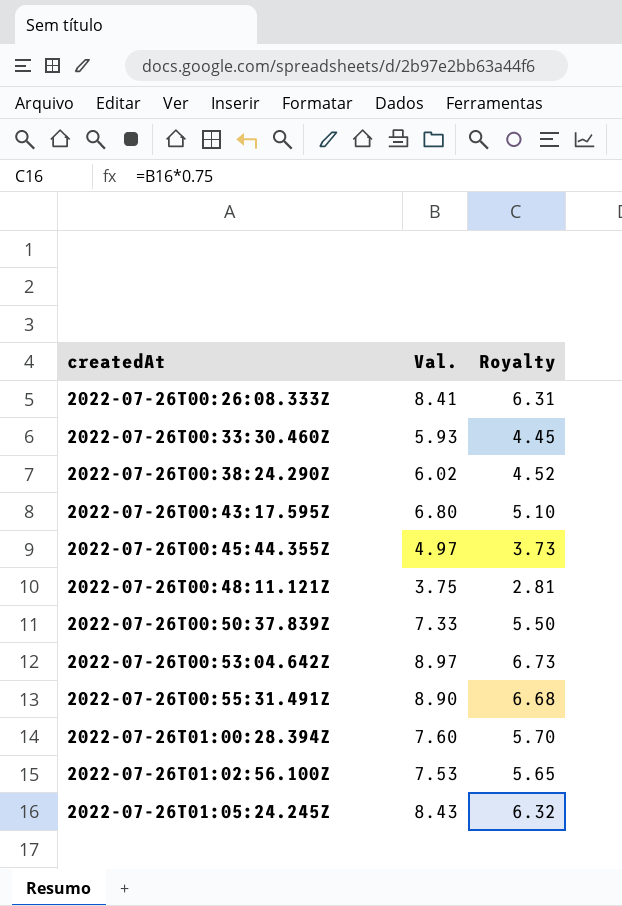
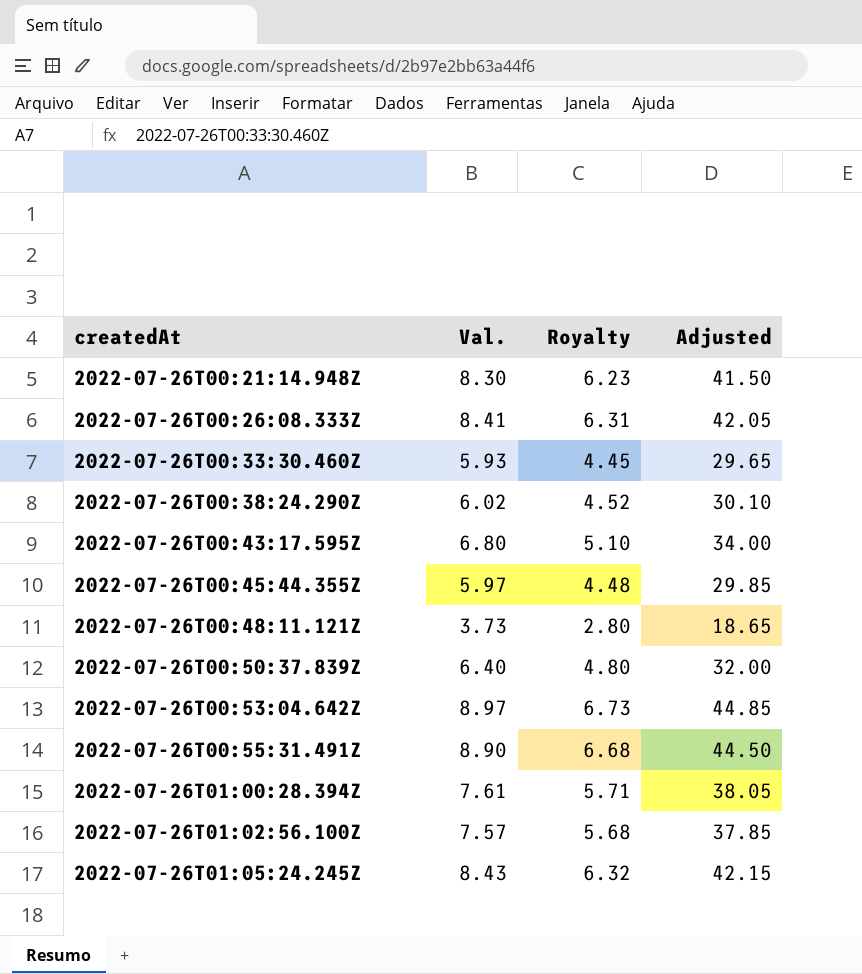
column Adjusted | formula: none -> [Val.] * 5
row 2022-07-26T00:21:14.948Z: none -> 8.30 | 6.23 | 41.50
2022-07-26T00:45:44.355Z | Val.: 4.97 -> 5.97
2022-07-26T00:45:44.355Z | Royalty: 3.73 -> 4.48
2022-07-26T00:48:11.121Z | Val.: 3.75 -> 3.73
2022-07-26T00:48:11.121Z | Royalty: 2.81 -> 2.80
2022-07-26T00:50:37.839Z | Val.: 7.33 -> 6.40
2022-07-26T00:50:37.839Z | Royalty: 5.50 -> 4.80
2022-07-26T01:00:28.394Z | Val.: 7.60 -> 7.61
2022-07-26T01:00:28.394Z | Royalty: 5.70 -> 5.71
2022-07-26T01:02:56.100Z | Val.: 7.53 -> 7.57
2022-07-26T01:02:56.100Z | Royalty: 5.65 -> 5.68

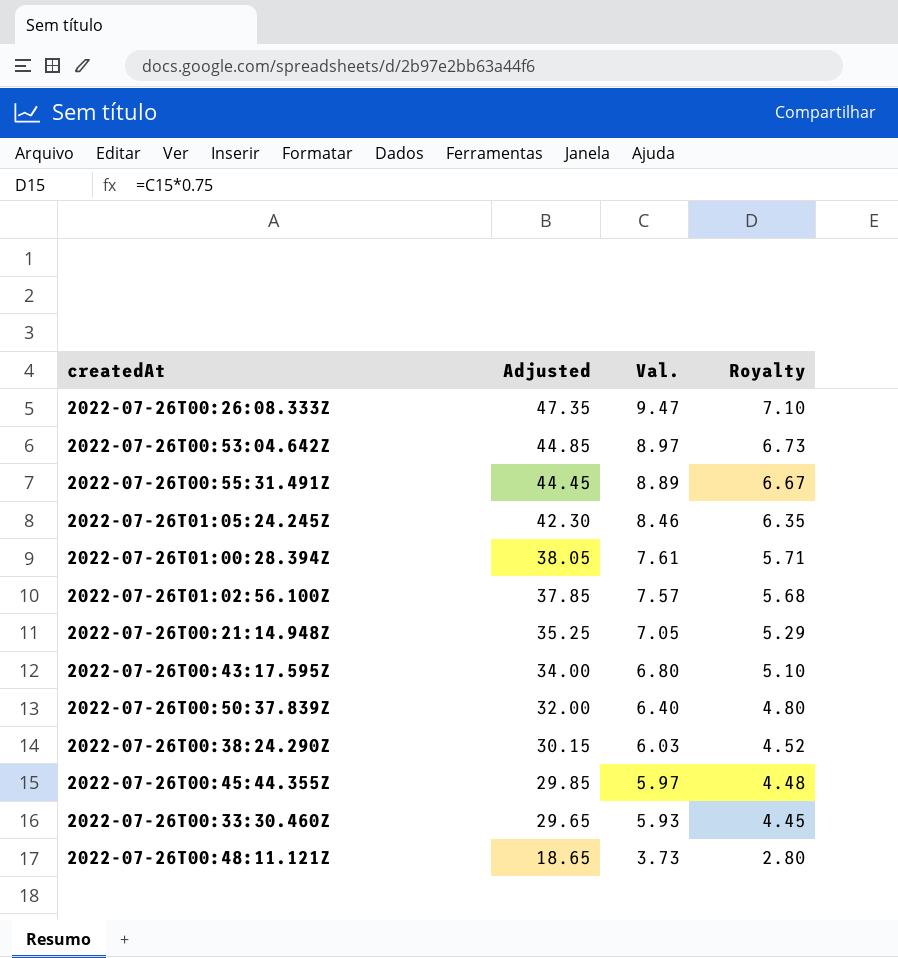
row order: createdAt ascending -> Adjusted descending
column Adjusted | position: 4 -> 2
2022-07-26T00:26:08.333Z | Adjusted: 42.05 -> 47.35
2022-07-26T00:26:08.333Z | Val.: 8.41 -> 9.47
2022-07-26T00:26:08.333Z | Royalty: 6.31 -> 7.10
2022-07-26T00:55:31.491Z | Adjusted: 44.50 -> 44.45
2022-07-26T00:55:31.491Z | Val.: 8.90 -> 8.89
2022-07-26T00:55:31.491Z | Royalty: 6.68 -> 6.67
2022-07-26T01:05:24.245Z | Adjusted: 42.15 -> 42.30
2022-07-26T01:05:24.245Z | Val.: 8.43 -> 8.46
2022-07-26T01:05:24.245Z | Royalty: 6.32 -> 6.35
2022-07-26T00:21:14.948Z | Adjusted: 41.50 -> 35.25
2022-07-26T00:21:14.948Z | Val.: 8.30 -> 7.05
2022-07-26T00:21:14.948Z | Royalty: 6.23 -> 5.29
2022-07-26T00:38:24.290Z | Adjusted: 30.10 -> 30.15
2022-07-26T00:38:24.290Z | Val.: 6.02 -> 6.03

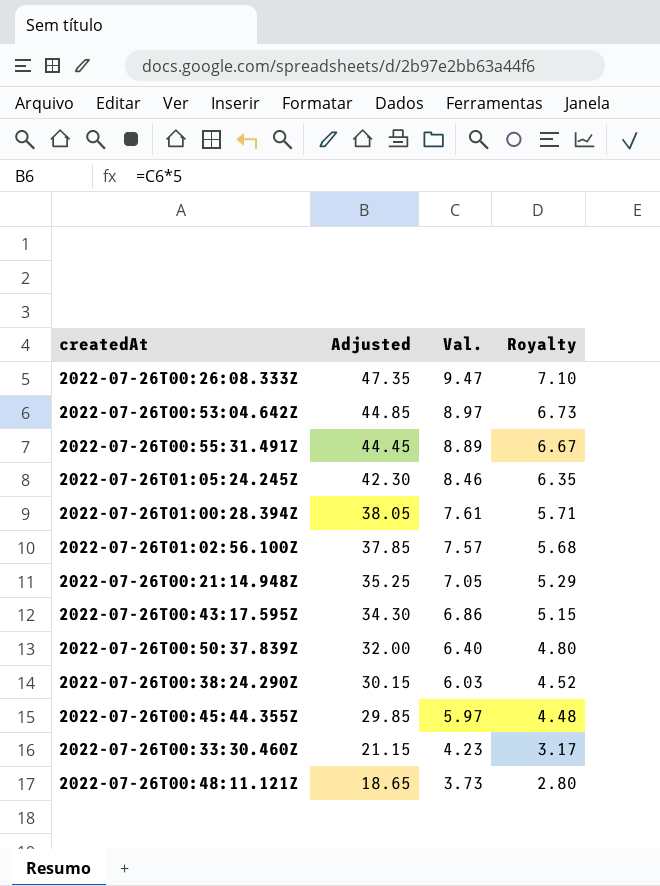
2022-07-26T00:43:17.595Z | Adjusted: 34.00 -> 34.30
2022-07-26T00:43:17.595Z | Val.: 6.80 -> 6.86
2022-07-26T00:43:17.595Z | Royalty: 5.10 -> 5.15
2022-07-26T00:33:30.460Z | Adjusted: 29.65 -> 21.15
2022-07-26T00:33:30.460Z | Val.: 5.93 -> 4.23
2022-07-26T00:33:30.460Z | Royalty: 4.45 -> 3.17

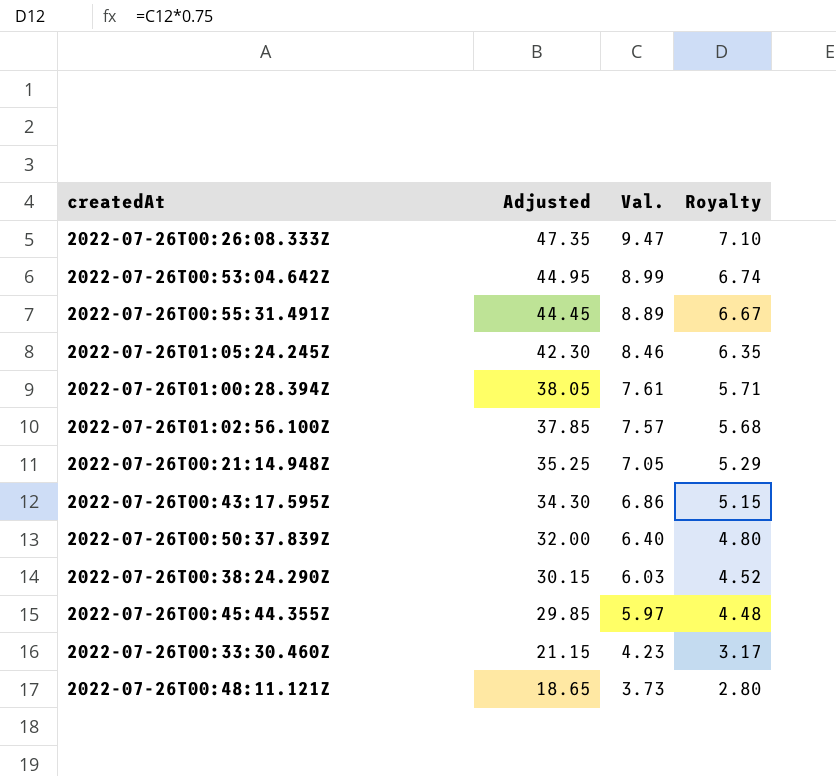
2022-07-26T00:53:04.642Z | Adjusted: 44.85 -> 44.95
2022-07-26T00:53:04.642Z | Val.: 8.97 -> 8.99
2022-07-26T00:53:04.642Z | Royalty: 6.73 -> 6.74

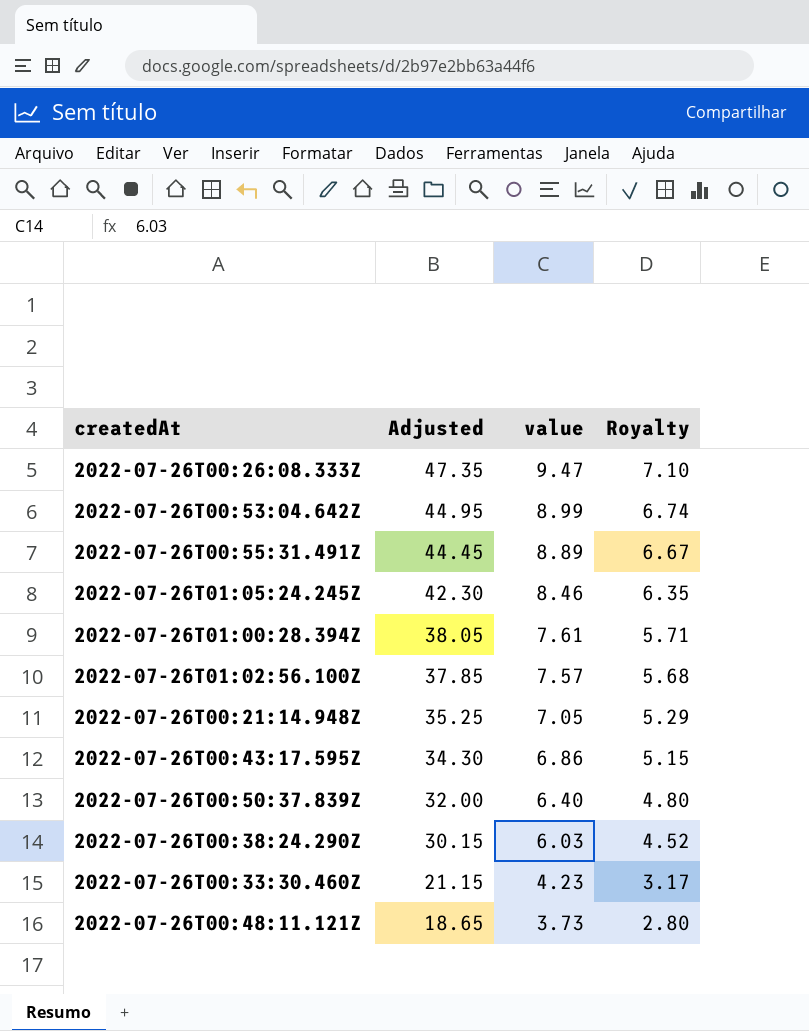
column name: Val. -> value
row 2022-07-26T00:45:44.355Z: 29.85 | 5.97 | 4.48 -> none

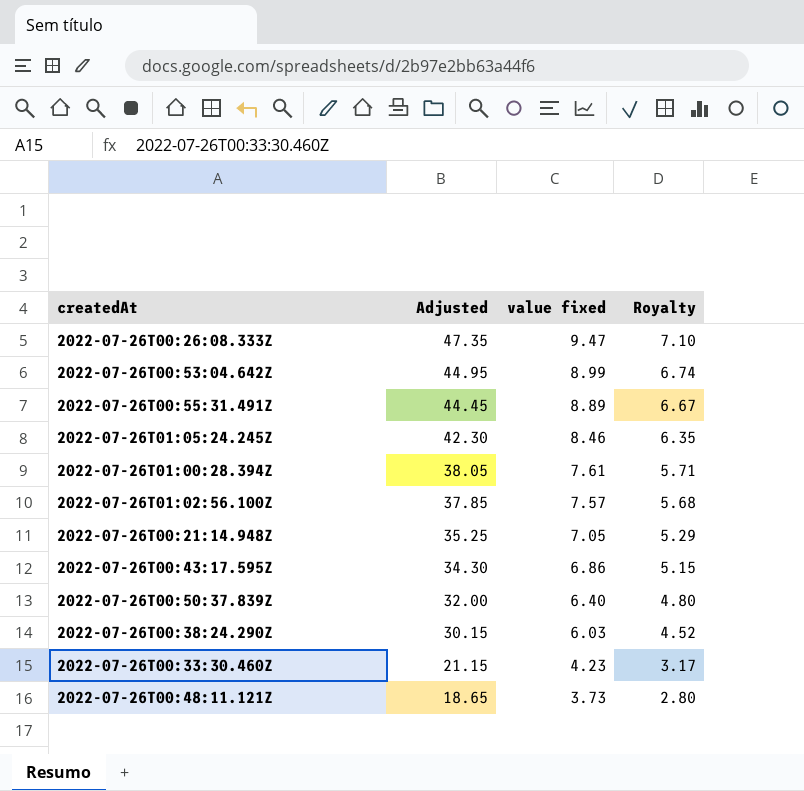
column name: value -> value fixed

